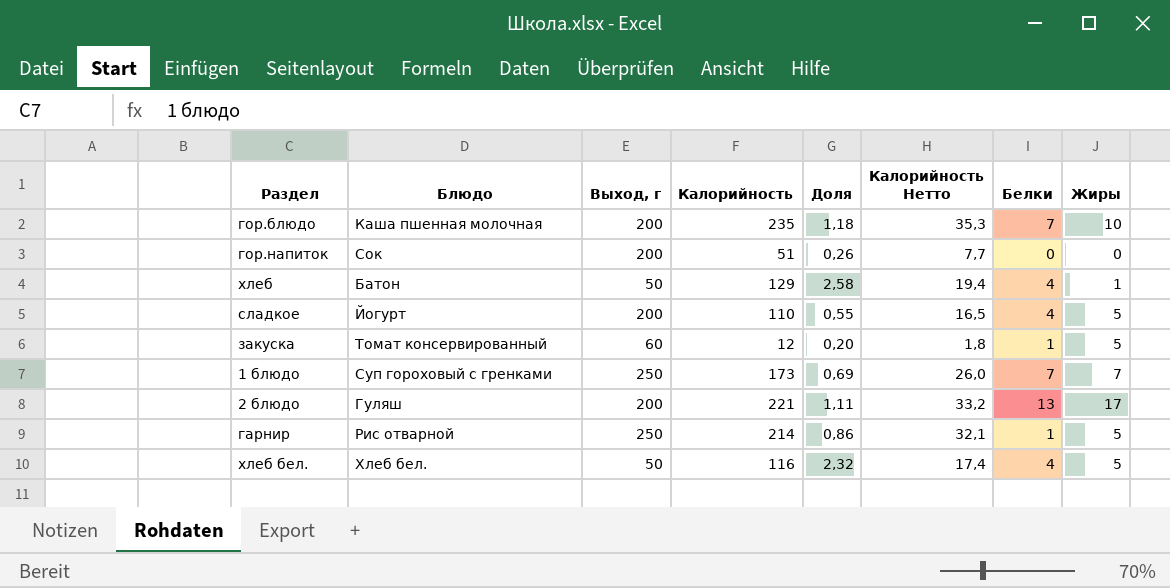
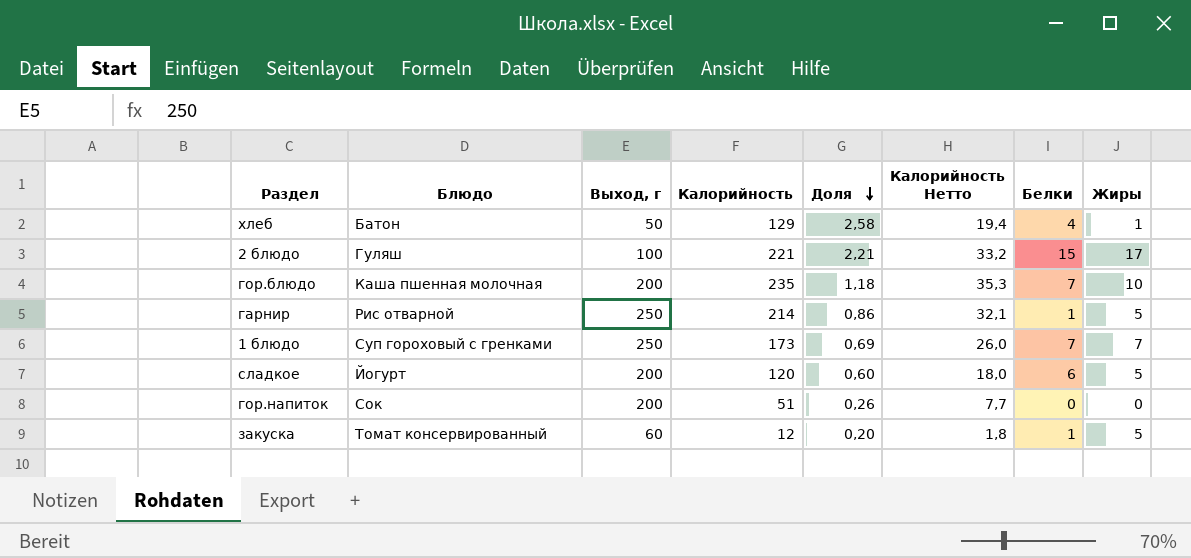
row order: none -> Доля descending
row хлеб бел.: Хлеб бел. | 50 | 116 | 2,32 | 17,4 | 4 | 5 -> none
2 блюдо | Выход, г: 200 -> 100
2 блюдо | Доля: 1,11 -> 2,21
2 блюдо | Белки: 13 -> 15
сладкое | Калорийность: 110 -> 120
сладкое | Доля: 0,55 -> 0,60
сладкое | Калорийность Нетто: 16,5 -> 18,0
сладкое | Белки: 4 -> 6

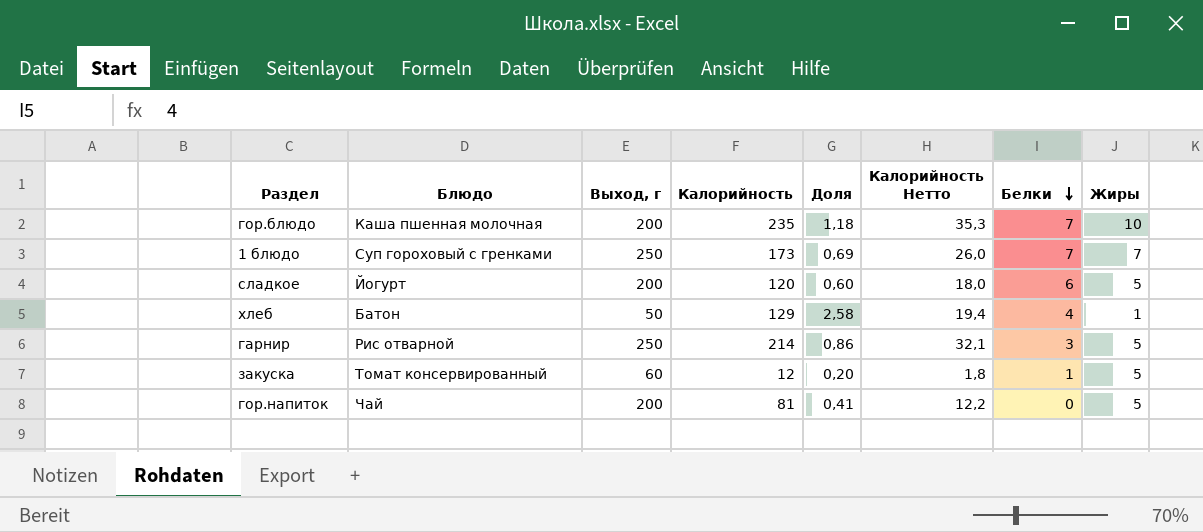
row order: Доля descending -> Белки descending
row 2 блюдо: Гуляш | 100 | 221 | 2,21 | 33,2 | 15 | 17 -> none
гарнир | Белки: 1 -> 3
гор.напиток | Блюдо: Сок -> Чай
гор.напиток | Калорийность: 51 -> 81
гор.напиток | Доля: 0,26 -> 0,41
гор.напиток | Калорийность Нетто: 7,7 -> 12,2
гор.напиток | Жиры: 0 -> 5

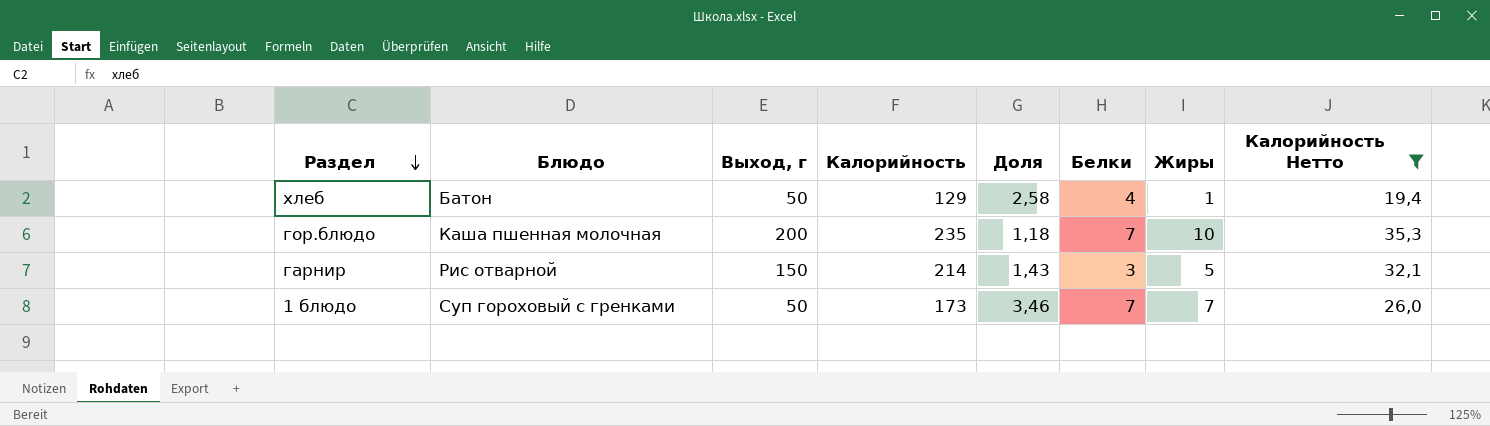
filter: none -> Калорийность Нетто >= 19,4
row order: Белки descending -> Раздел descending
column Калорийность Нетто | position: 6 -> 8
гарнир | Выход, г: 250 -> 150
гарнир | Доля: 0,86 -> 1,43
1 блюдо | Выход, г: 250 -> 50
1 блюдо | Доля: 0,69 -> 3,46

